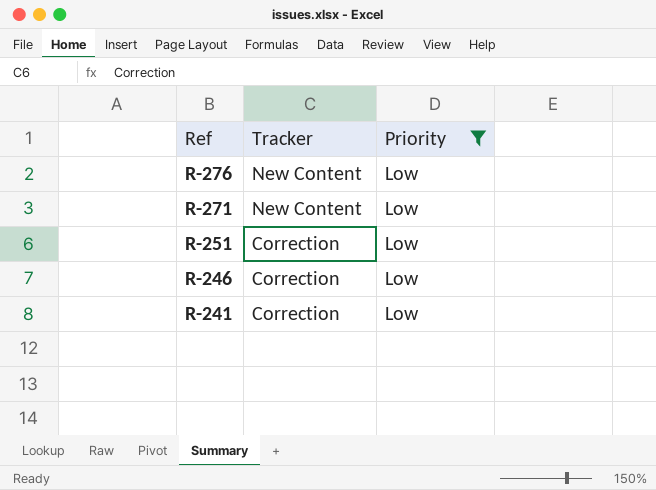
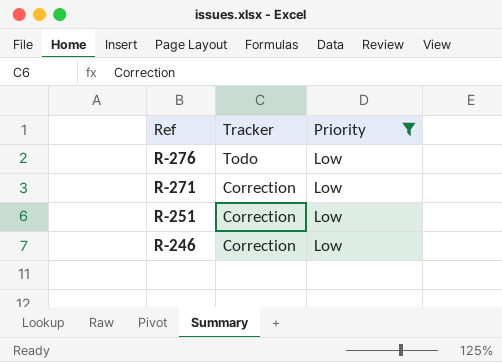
row R-241: Correction | Low -> none
R-276 | Tracker: New Content -> Todo
R-271 | Tracker: New Content -> Correction

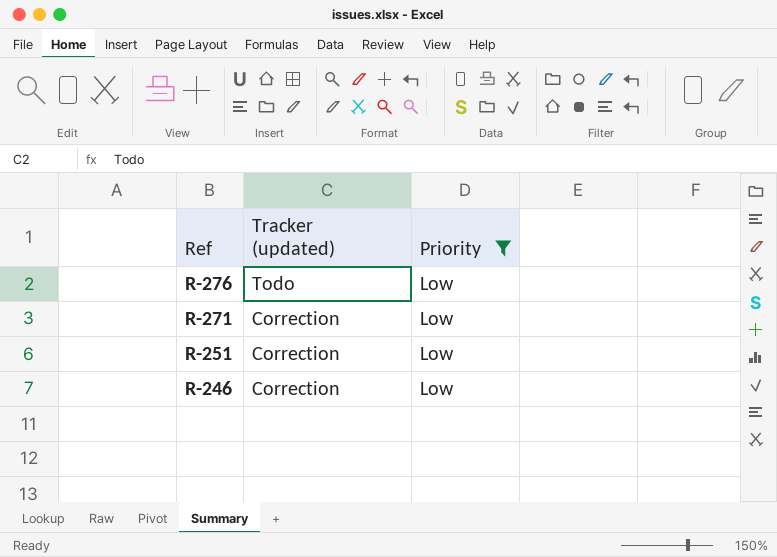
column name: Tracker -> Tracker (updated)

